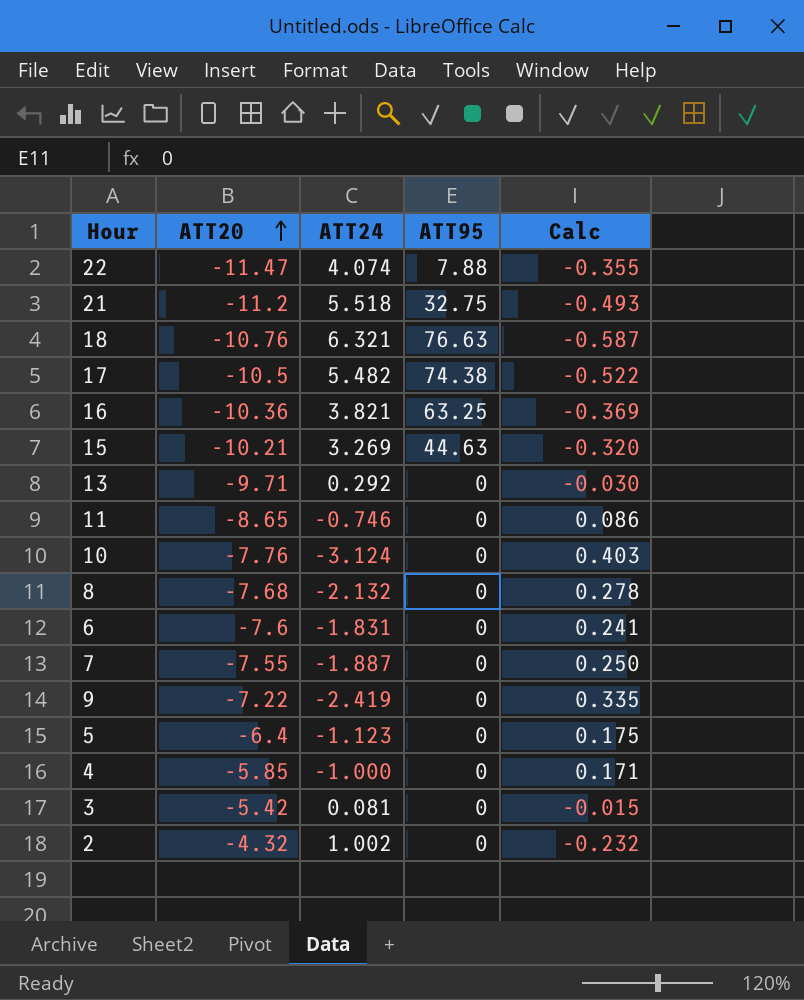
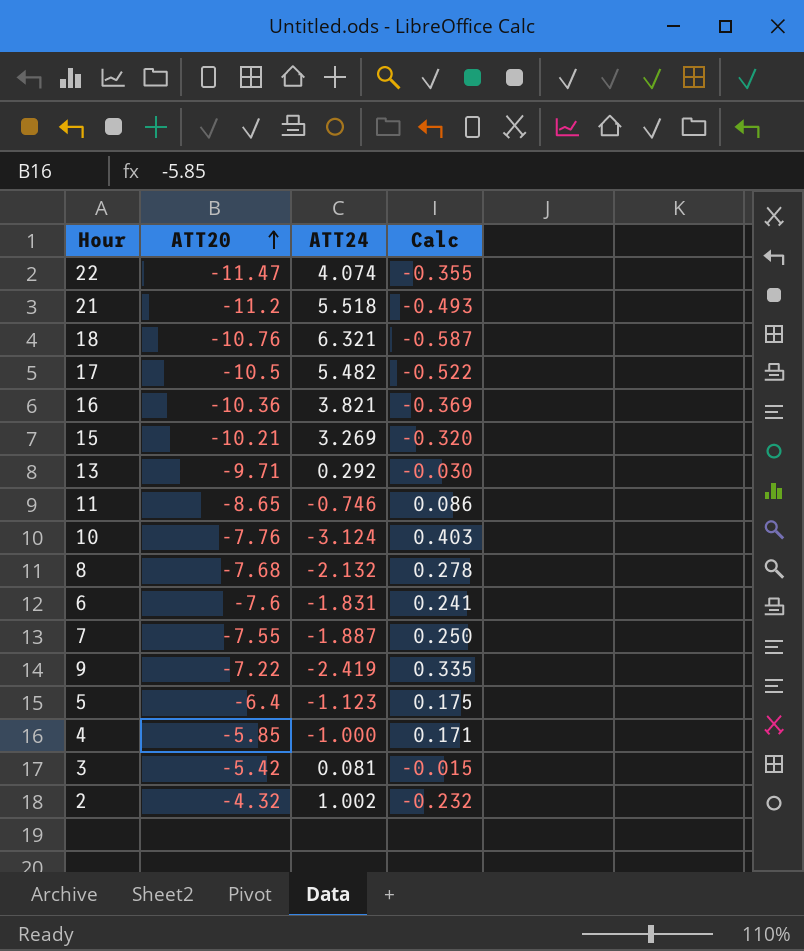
column ATT95 | position: 4 -> none

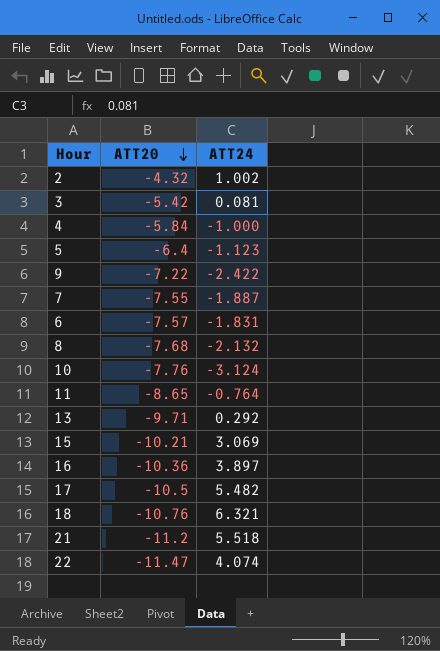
row order: ATT20 ascending -> ATT20 descending
column Calc | formula: [ATT24] / [ATT20] -> none
4 | ATT20: -5.85 -> -5.84
9 | ATT24: -2.419 -> -2.422
6 | ATT20: -7.6 -> -7.57
11 | ATT24: -0.746 -> -0.764
15 | ATT24: 3.269 -> 3.069
16 | ATT24: 3.821 -> 3.897

